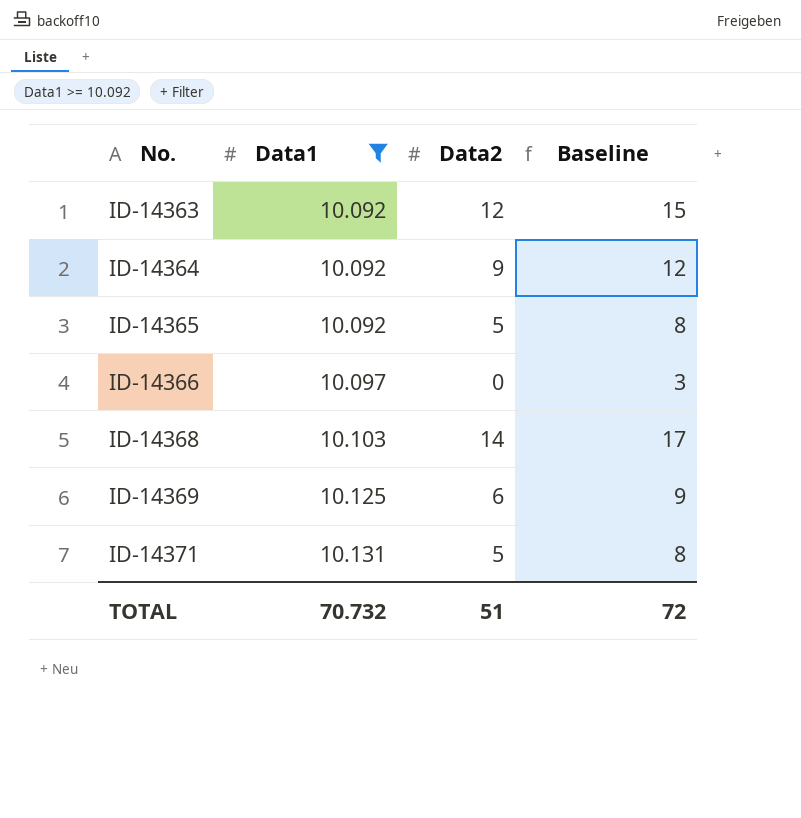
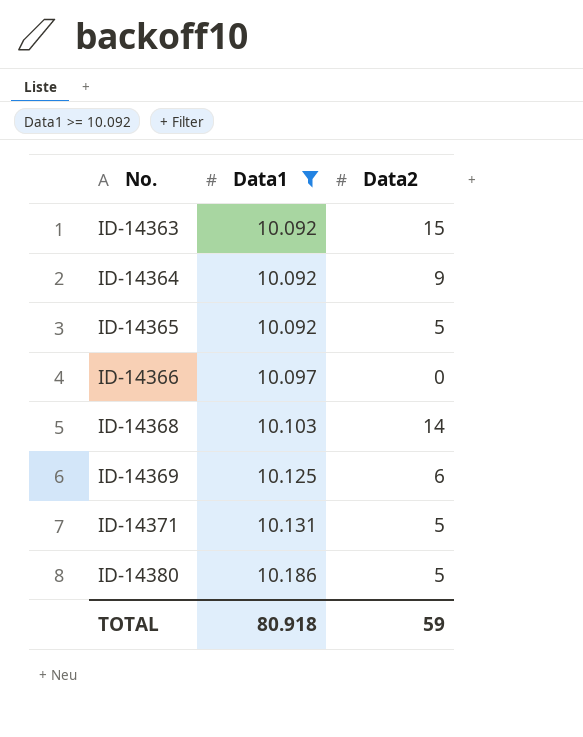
column Baseline | formula: [Data2] + 3 -> none
ID-14363 | Data2: 12 -> 15
row ID-14380: none -> 10.186 | 5
TOTAL | Data1: 70.732 -> 80.918
TOTAL | Data2: 51 -> 59

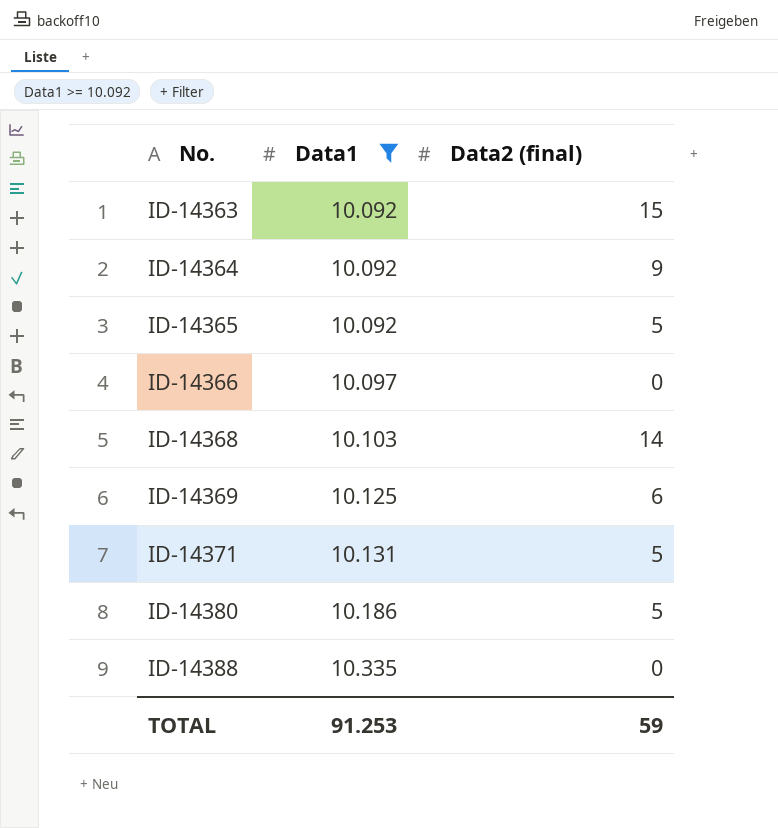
column name: Data2 -> Data2 (final)
row ID-14388: none -> 10.335 | 0
TOTAL | Data1: 80.918 -> 91.253

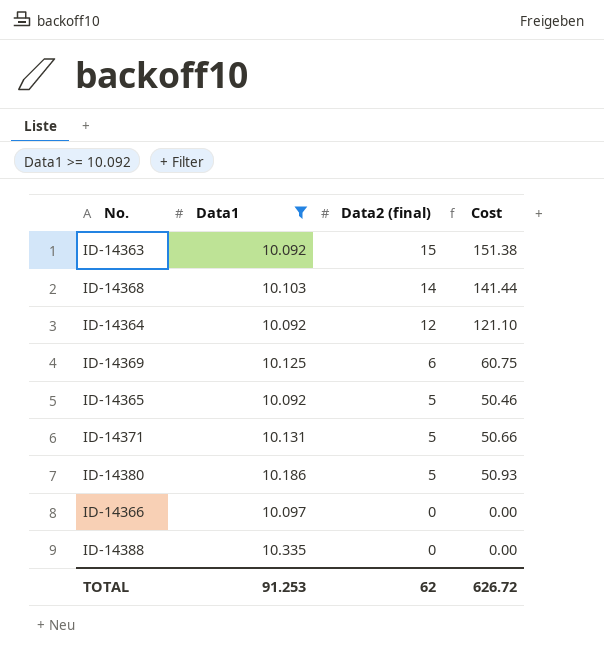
row order: No. ascending -> Data2 (final) descending
column Cost | formula: none -> [Data1] * [Data2 (final)]
ID-14364 | Data2 (final): 9 -> 12
TOTAL | Data2 (final): 59 -> 62

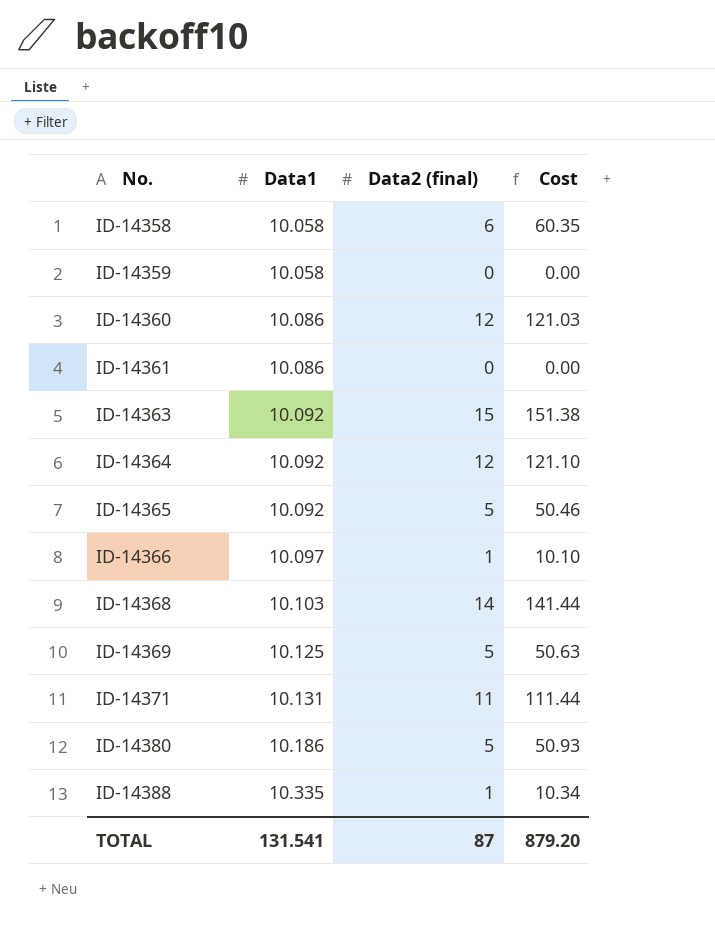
filter: Data1 >= 10.092 -> none
row order: Data2 (final) descending -> No. ascending
ID-14366 | Data2 (final): 0 -> 1
ID-14366 | Cost: 0.00 -> 10.10
ID-14369 | Data2 (final): 6 -> 5
ID-14369 | Cost: 60.75 -> 50.63
ID-14371 | Data2 (final): 5 -> 11
ID-14371 | Cost: 50.66 -> 111.44
ID-14388 | Data2 (final): 0 -> 1
ID-14388 | Cost: 0.00 -> 10.34
TOTAL | Data1: 91.253 -> 131.541
TOTAL | Data2 (final): 62 -> 87
TOTAL | Cost: 626.72 -> 879.20

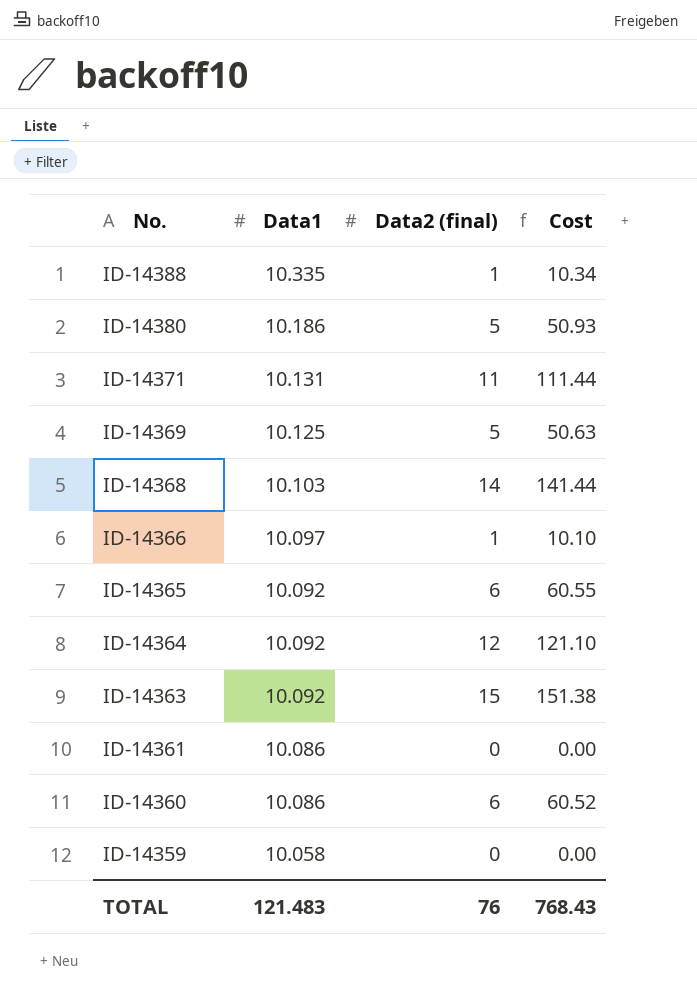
row order: No. ascending -> No. descending
row ID-14358: 10.058 | 6 | 60.35 -> none
ID-14365 | Data2 (final): 5 -> 6
ID-14365 | Cost: 50.46 -> 60.55
ID-14360 | Data2 (final): 12 -> 6
ID-14360 | Cost: 121.03 -> 60.52
TOTAL | Data1: 131.541 -> 121.483
TOTAL | Data2 (final): 87 -> 76
TOTAL | Cost: 879.20 -> 768.43

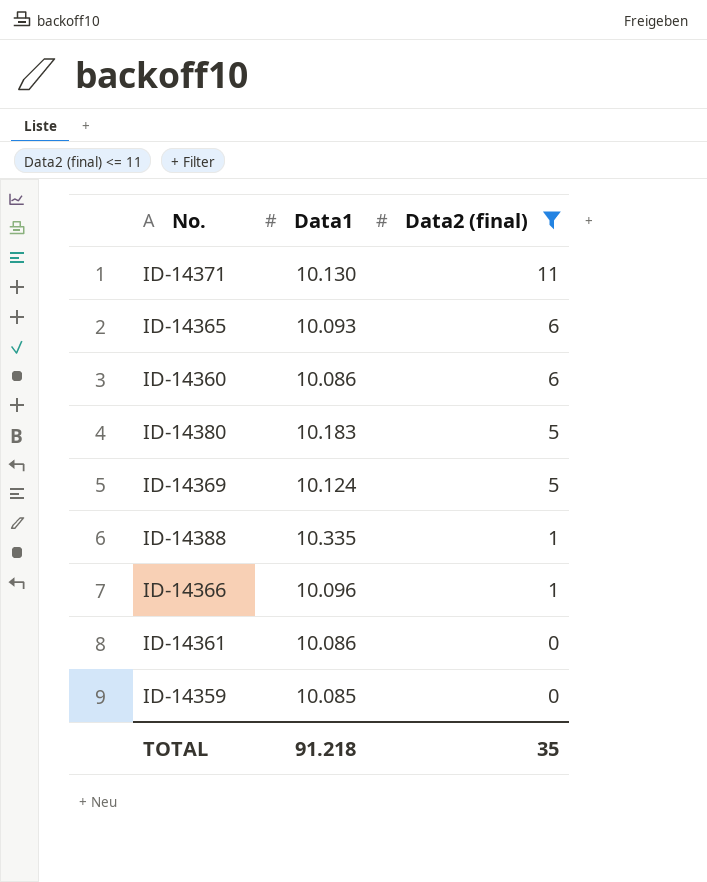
filter: none -> Data2 (final) <= 11
row order: No. descending -> Data2 (final) descending
column Cost | formula: [Data1] * [Data2 (final)] -> none
ID-14371 | Data1: 10.131 -> 10.130
ID-14365 | Data1: 10.092 -> 10.093
ID-14380 | Data1: 10.186 -> 10.183
ID-14369 | Data1: 10.125 -> 10.124
ID-14366 | Data1: 10.097 -> 10.096
ID-14359 | Data1: 10.058 -> 10.085
TOTAL | Data1: 121.483 -> 91.218
TOTAL | Data2 (final): 76 -> 35

